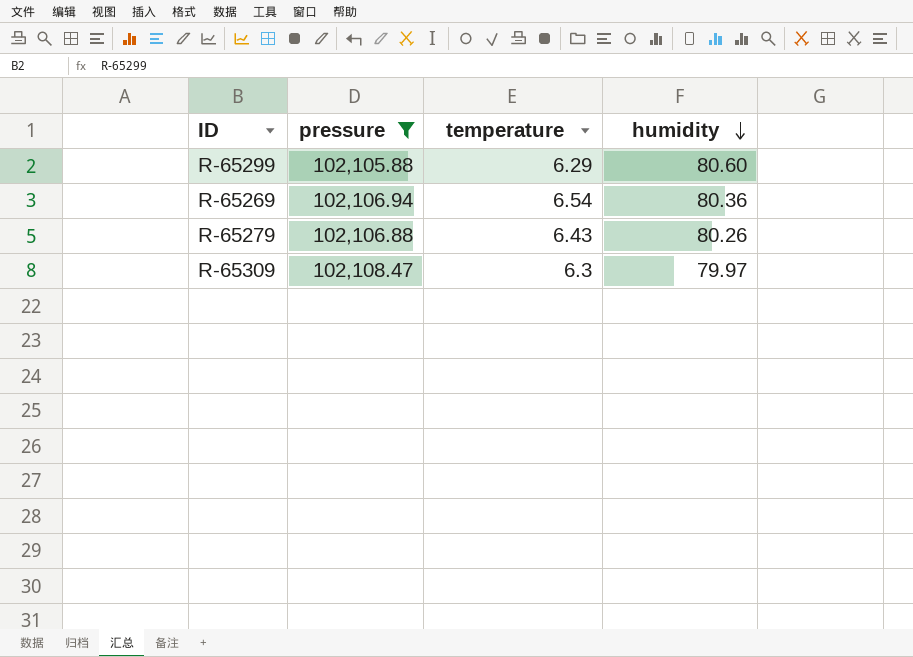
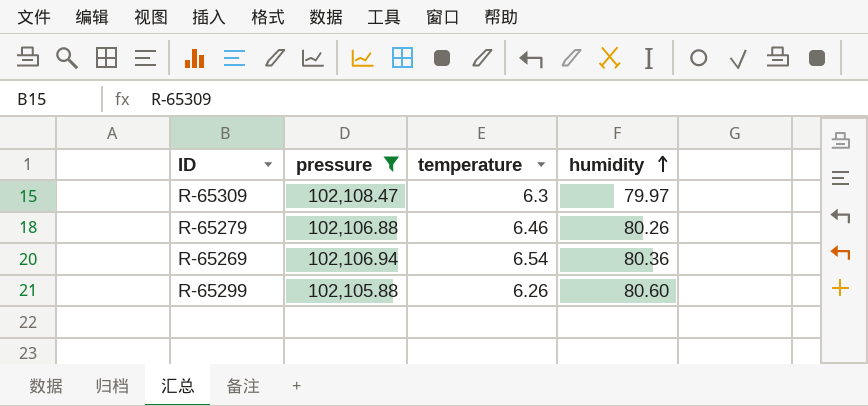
row order: humidity descending -> humidity ascending
R-65279 | temperature: 6.43 -> 6.46
R-65299 | temperature: 6.29 -> 6.26

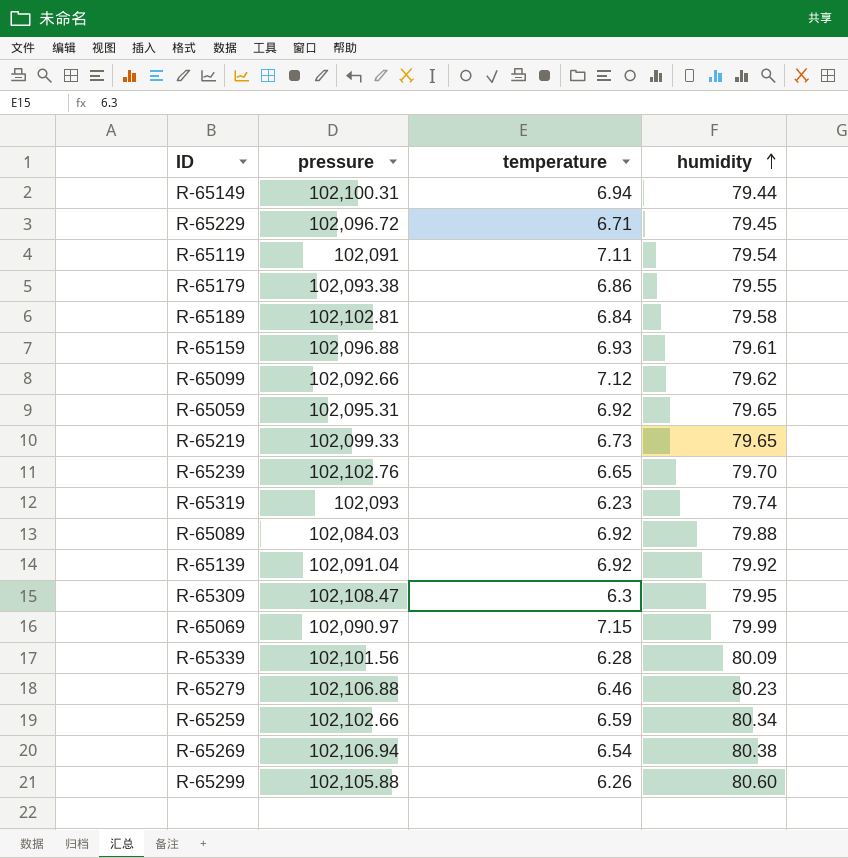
filter: pressure >= 102,105.88 -> none
R-65309 | humidity: 79.97 -> 79.95
R-65279 | humidity: 80.26 -> 80.23
R-65269 | humidity: 80.36 -> 80.38

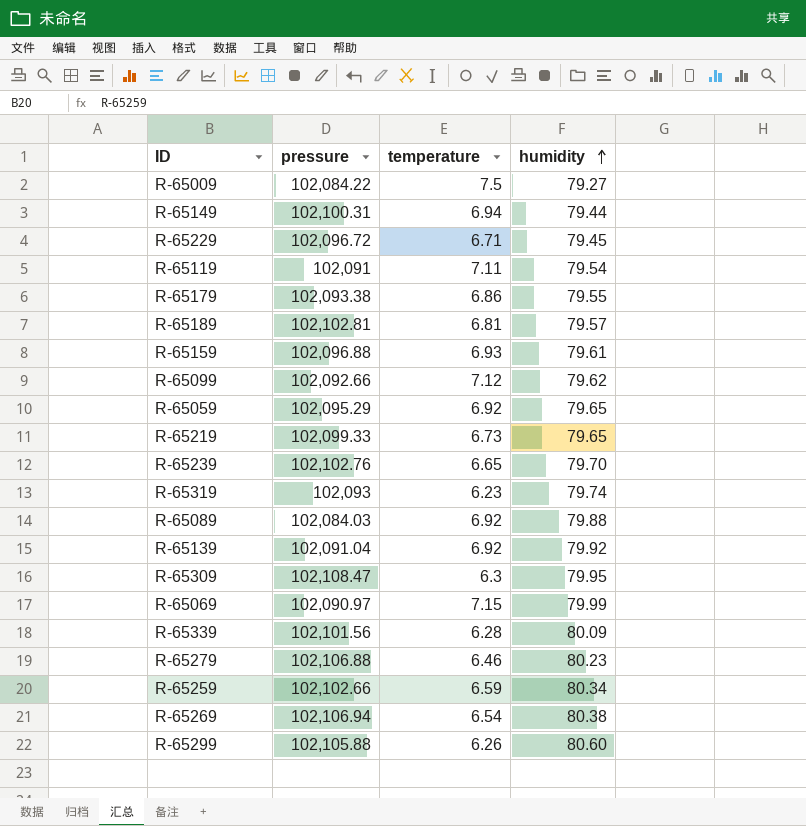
row R-65009: none -> 102,084.22 | 7.5 | 79.27
R-65189 | temperature: 6.84 -> 6.81
R-65189 | humidity: 79.58 -> 79.57
R-65059 | pressure: 102,095.31 -> 102,095.29

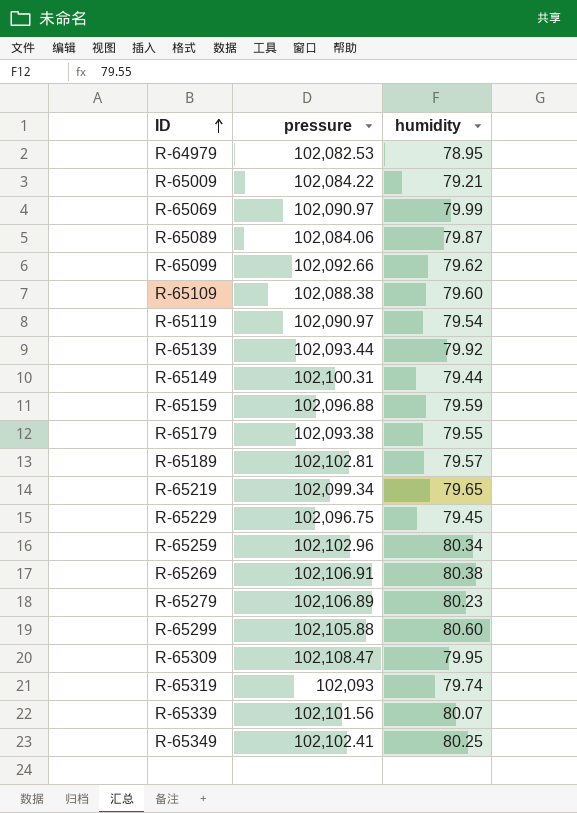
row order: humidity ascending -> ID ascending
column temperature | position: 3 -> none
row R-65059: 102,095.29 | 6.92 | 79.65 -> none
row R-65239: 102,102.76 | 6.65 | 79.70 -> none
row R-64979: none -> 102,082.53 | 78.95
R-65009 | humidity: 79.27 -> 79.21
R-65089 | pressure: 102,084.03 -> 102,084.06
R-65089 | humidity: 79.88 -> 79.87
row R-65109: none -> 102,088.38 | 79.60
R-65119 | pressure: 102,091 -> 102,090.97
R-65139 | pressure: 102,091.04 -> 102,093.44
R-65159 | humidity: 79.61 -> 79.59
R-65219 | pressure: 102,099.33 -> 102,099.34
R-65229 | pressure: 102,096.72 -> 102,096.75
R-65259 | pressure: 102,102.66 -> 102,102.96
R-65269 | pressure: 102,106.94 -> 102,106.91
R-65279 | pressure: 102,106.88 -> 102,106.89
R-65339 | humidity: 80.09 -> 80.07
row R-65349: none -> 102,102.41 | 80.25

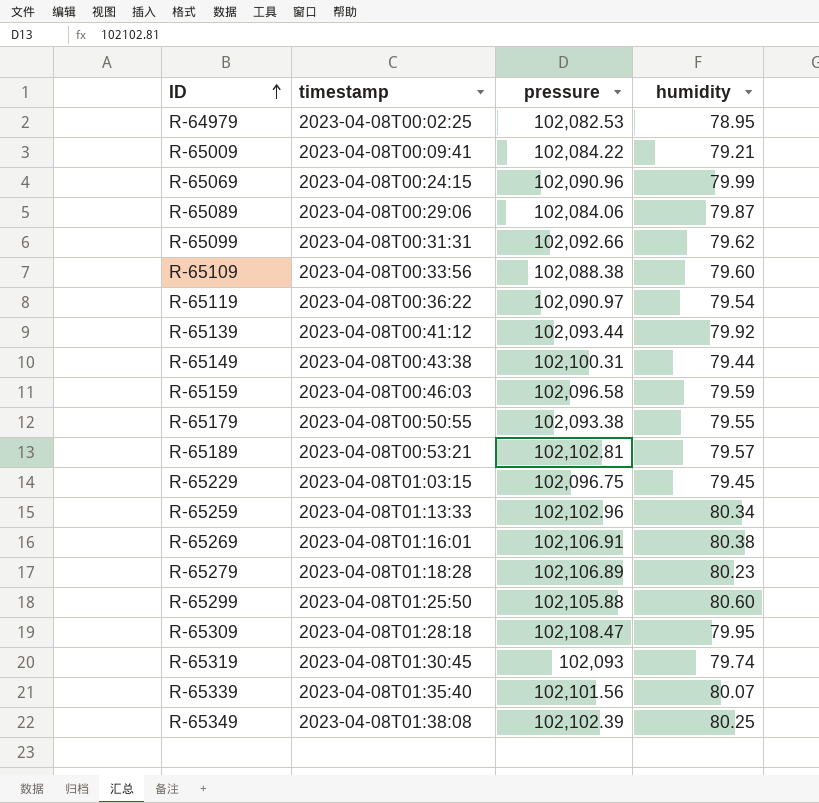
column timestamp | position: none -> 2
row R-65219: 102,099.34 | 79.65 -> none
R-65069 | pressure: 102,090.97 -> 102,090.96
R-65159 | pressure: 102,096.88 -> 102,096.58
R-65349 | pressure: 102,102.41 -> 102,102.39

